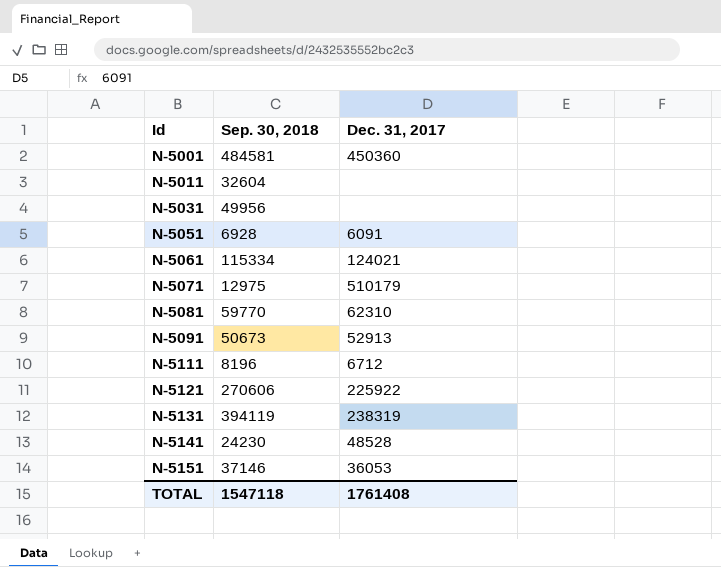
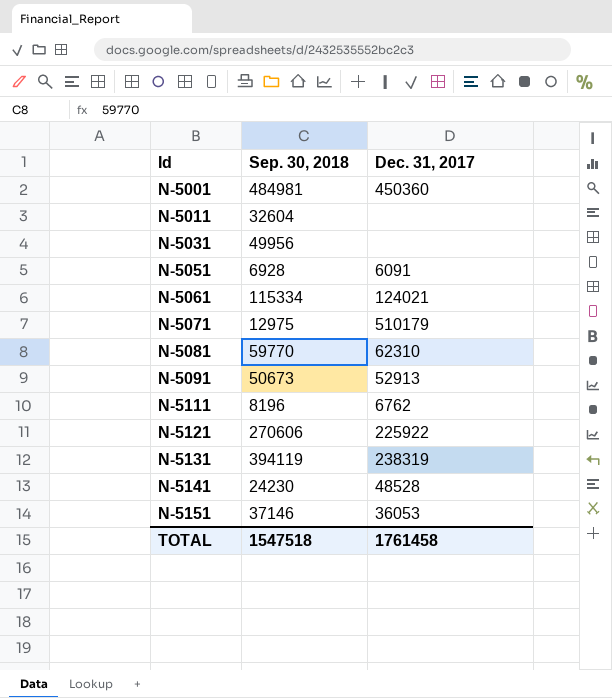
N-5001 | Sep. 30, 2018: 484581 -> 484981
N-5111 | Dec. 31, 2017: 6712 -> 6762
TOTAL | Sep. 30, 2018: 1547118 -> 1547518
TOTAL | Dec. 31, 2017: 1761408 -> 1761458

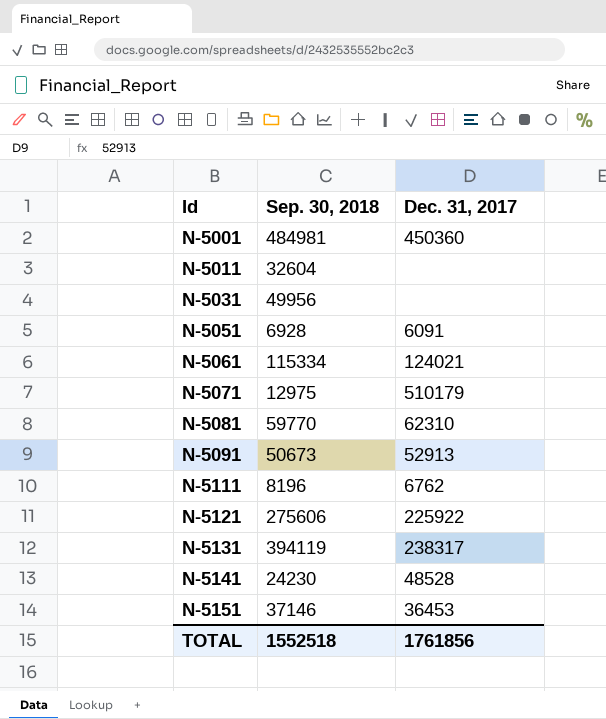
N-5121 | Sep. 30, 2018: 270606 -> 275606
N-5131 | Dec. 31, 2017: 238319 -> 238317
N-5151 | Dec. 31, 2017: 36053 -> 36453
TOTAL | Sep. 30, 2018: 1547518 -> 1552518
TOTAL | Dec. 31, 2017: 1761458 -> 1761856

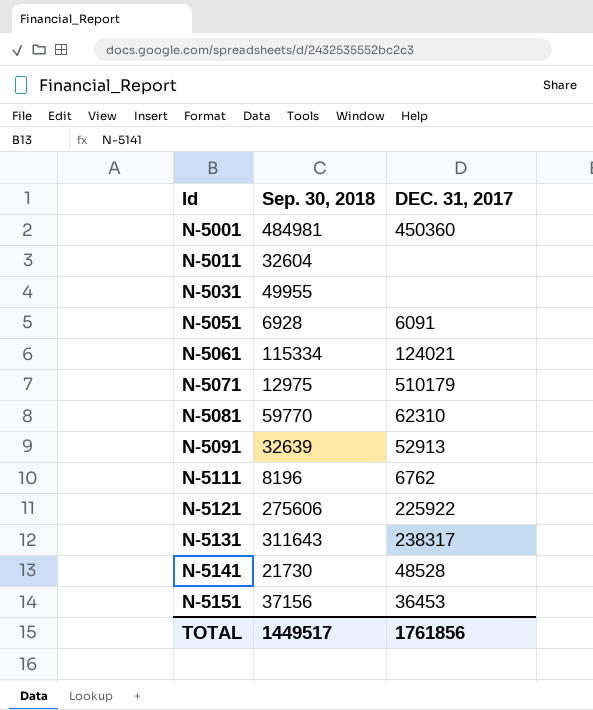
column name: Dec. 31, 2017 -> DEC. 31, 2017
N-5031 | Sep. 30, 2018: 49956 -> 49955
N-5091 | Sep. 30, 2018: 50673 -> 32639
N-5131 | Sep. 30, 2018: 394119 -> 311643
N-5141 | Sep. 30, 2018: 24230 -> 21730
N-5151 | Sep. 30, 2018: 37146 -> 37156
TOTAL | Sep. 30, 2018: 1552518 -> 1449517

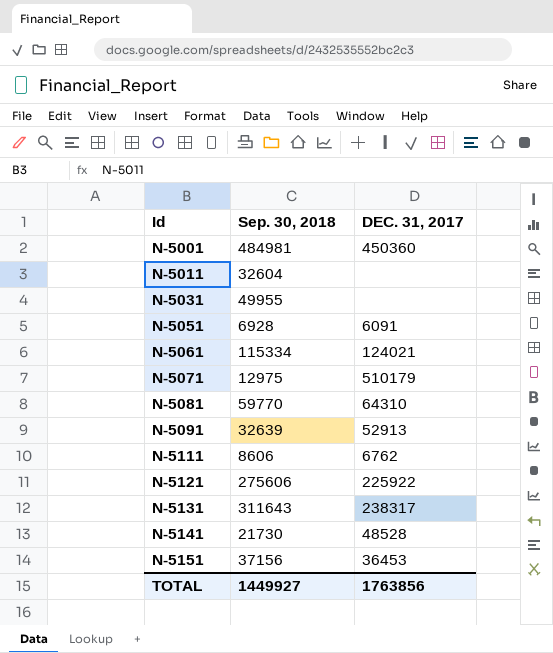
N-5081 | DEC. 31, 2017: 62310 -> 64310
N-5111 | Sep. 30, 2018: 8196 -> 8606
TOTAL | Sep. 30, 2018: 1449517 -> 1449927
TOTAL | DEC. 31, 2017: 1761856 -> 1763856

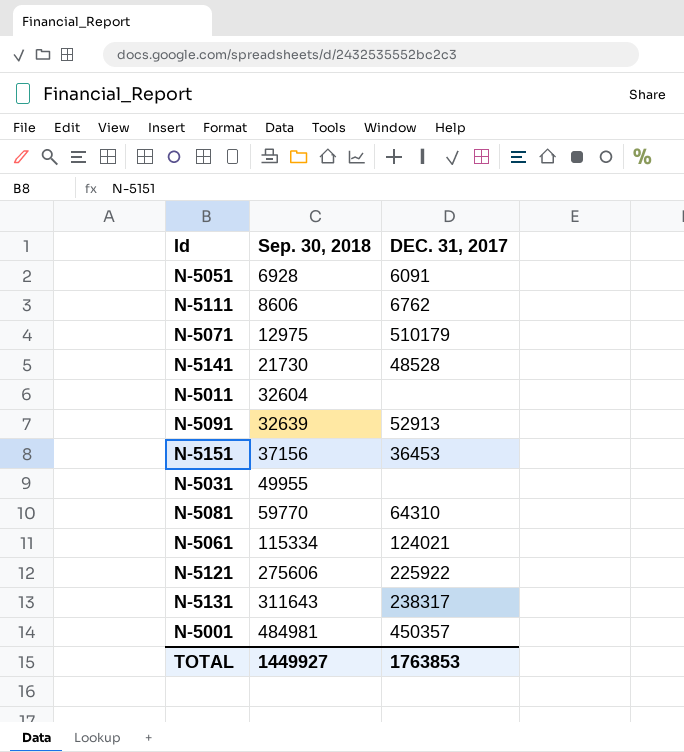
row order: Id ascending -> Sep. 30, 2018 ascending
N-5001 | DEC. 31, 2017: 450360 -> 450357
TOTAL | DEC. 31, 2017: 1763856 -> 1763853

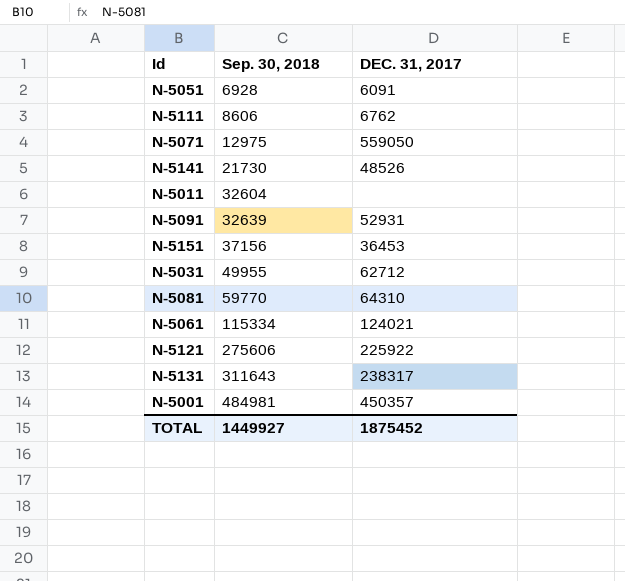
N-5071 | DEC. 31, 2017: 510179 -> 559050
N-5141 | DEC. 31, 2017: 48528 -> 48526
N-5091 | DEC. 31, 2017: 52913 -> 52931
N-5031 | DEC. 31, 2017: none -> 62712
TOTAL | DEC. 31, 2017: 1763853 -> 1875452

